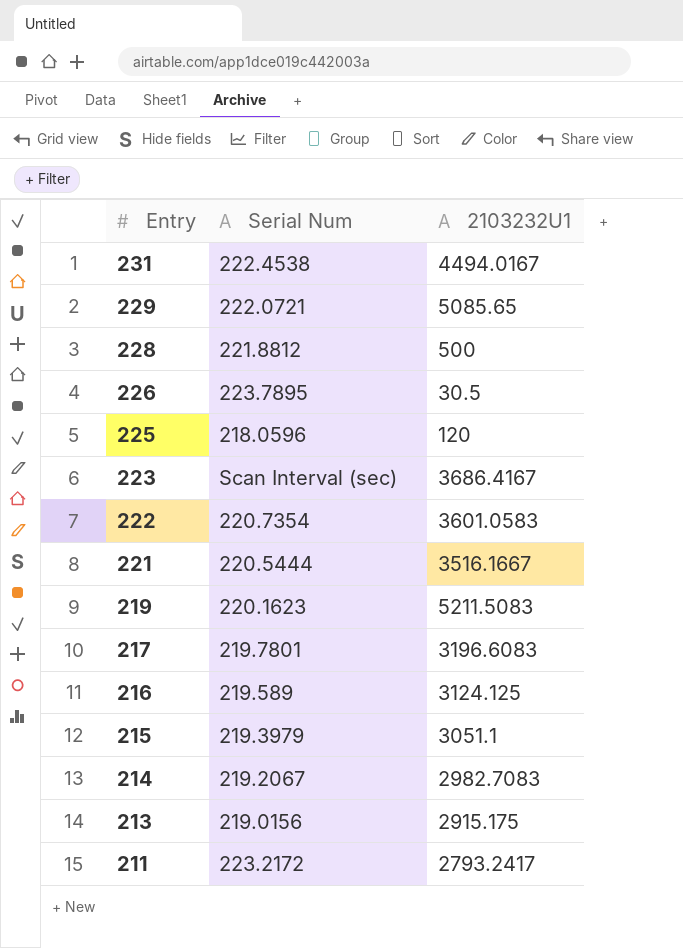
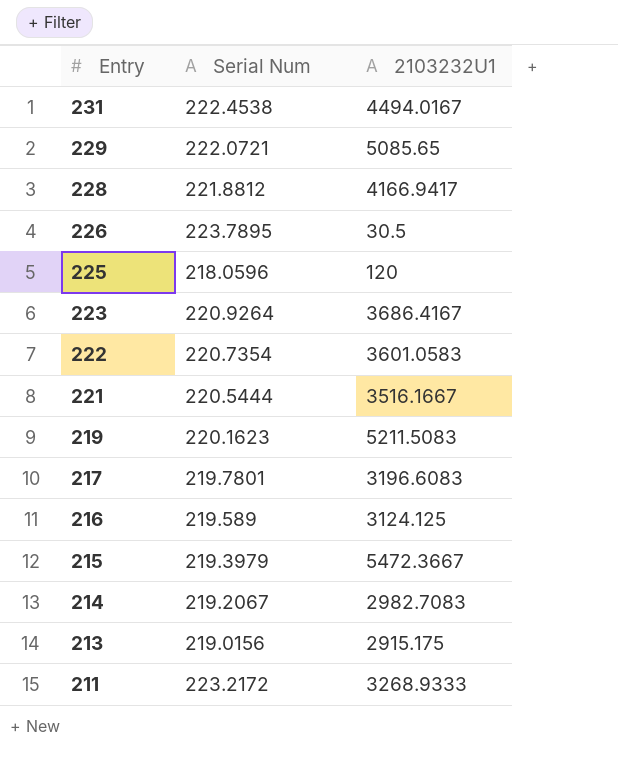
228 | 2103232U1: 500 -> 4166.9417
223 | Serial Num: Scan Interval (sec) -> 220.9264
215 | 2103232U1: 3051.1 -> 5472.3667
211 | 2103232U1: 2793.2417 -> 3268.9333

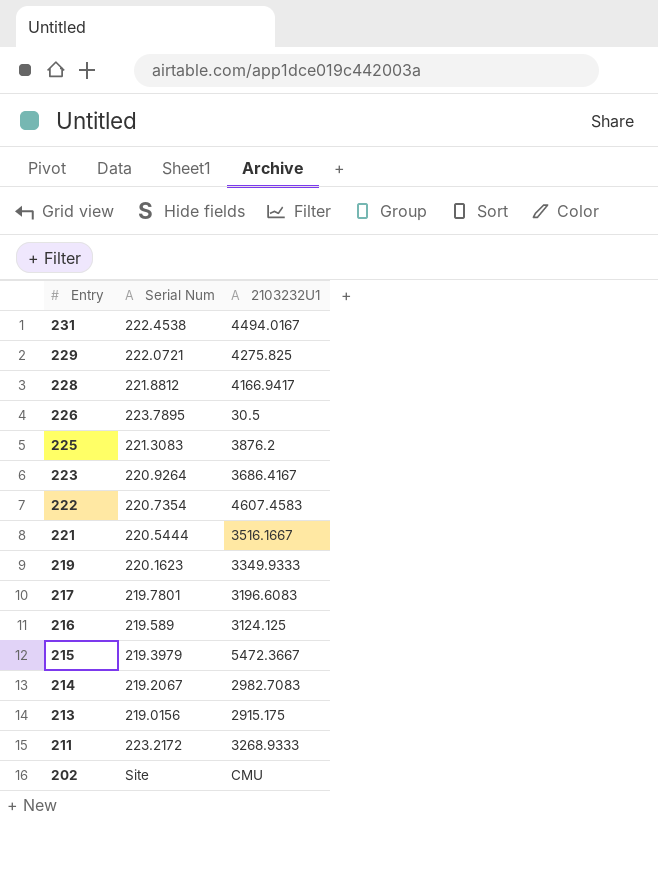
229 | 2103232U1: 5085.65 -> 4275.825
225 | Serial Num: 218.0596 -> 221.3083
225 | 2103232U1: 120 -> 3876.2
222 | 2103232U1: 3601.0583 -> 4607.4583
219 | 2103232U1: 5211.5083 -> 3349.9333
row 202: none -> Site | CMU

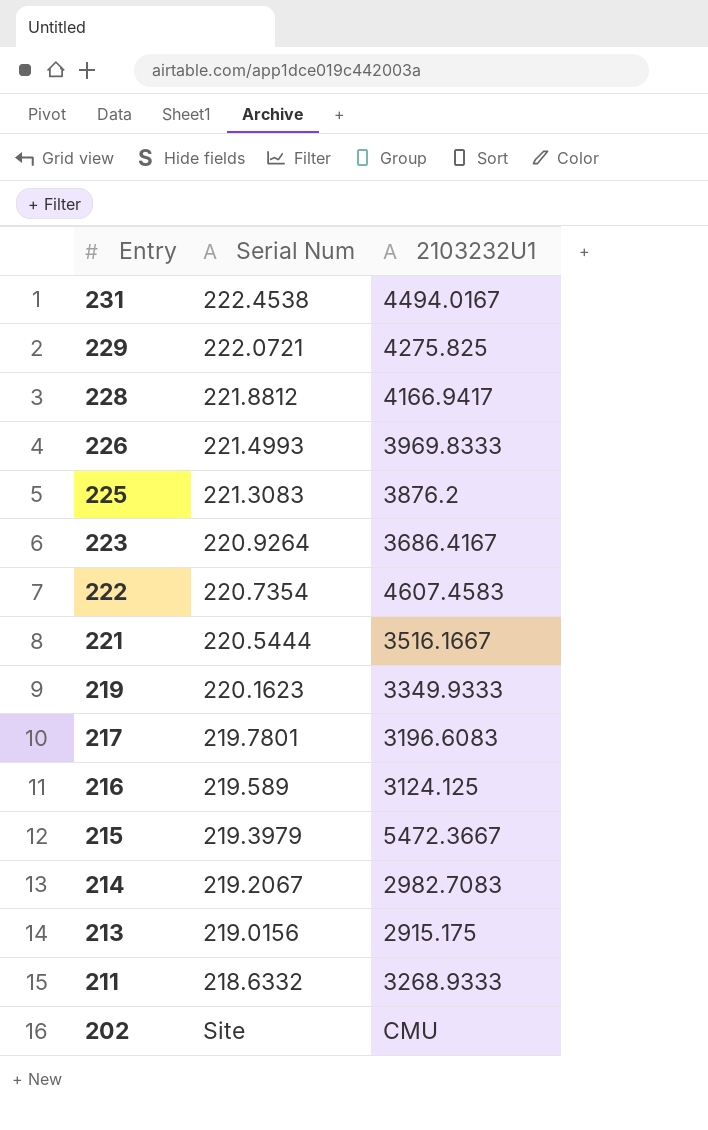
226 | Serial Num: 223.7895 -> 221.4993
226 | 2103232U1: 30.5 -> 3969.8333
211 | Serial Num: 223.2172 -> 218.6332

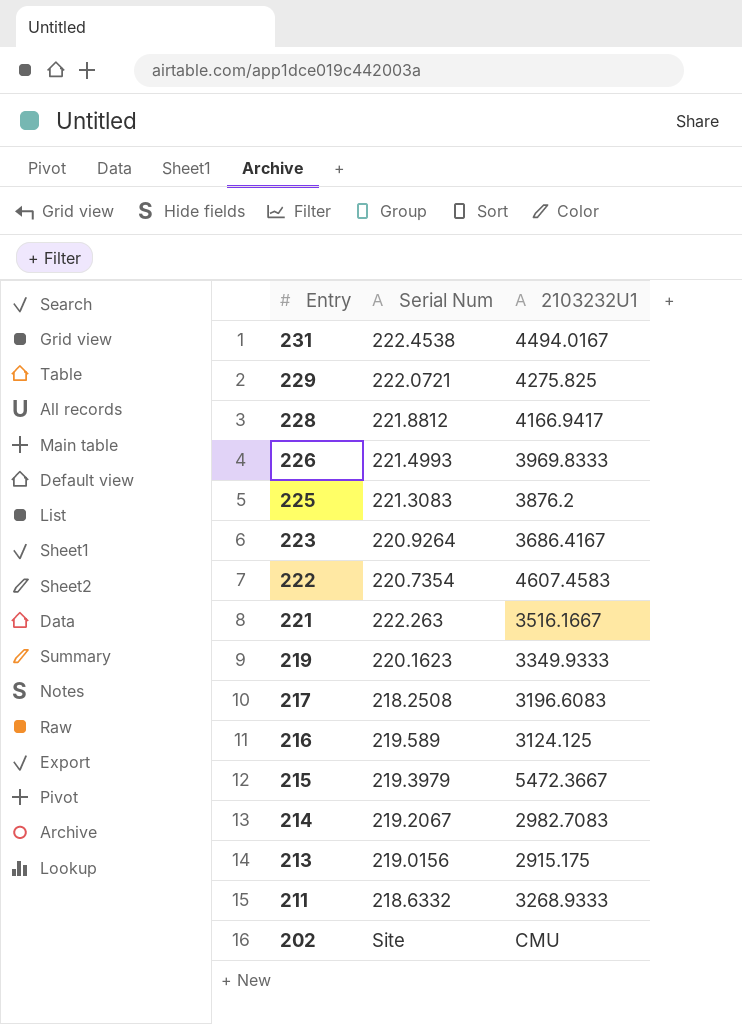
221 | Serial Num: 220.5444 -> 222.263
217 | Serial Num: 219.7801 -> 218.2508

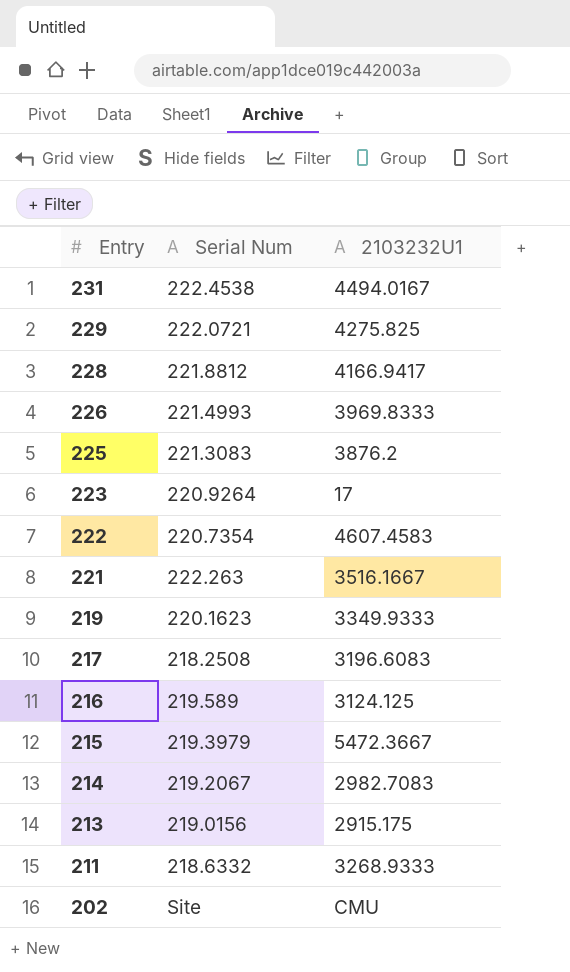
223 | 2103232U1: 3686.4167 -> 17

